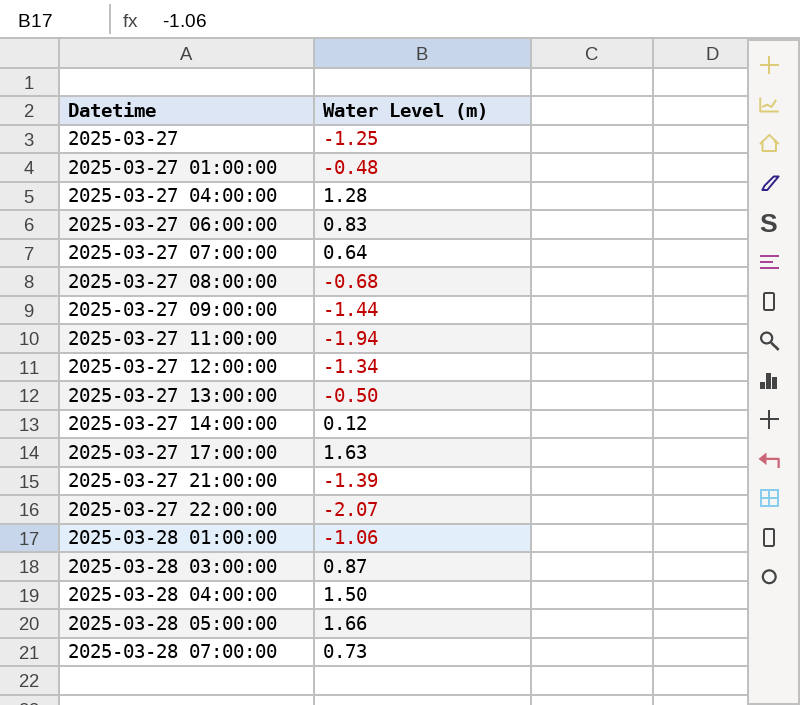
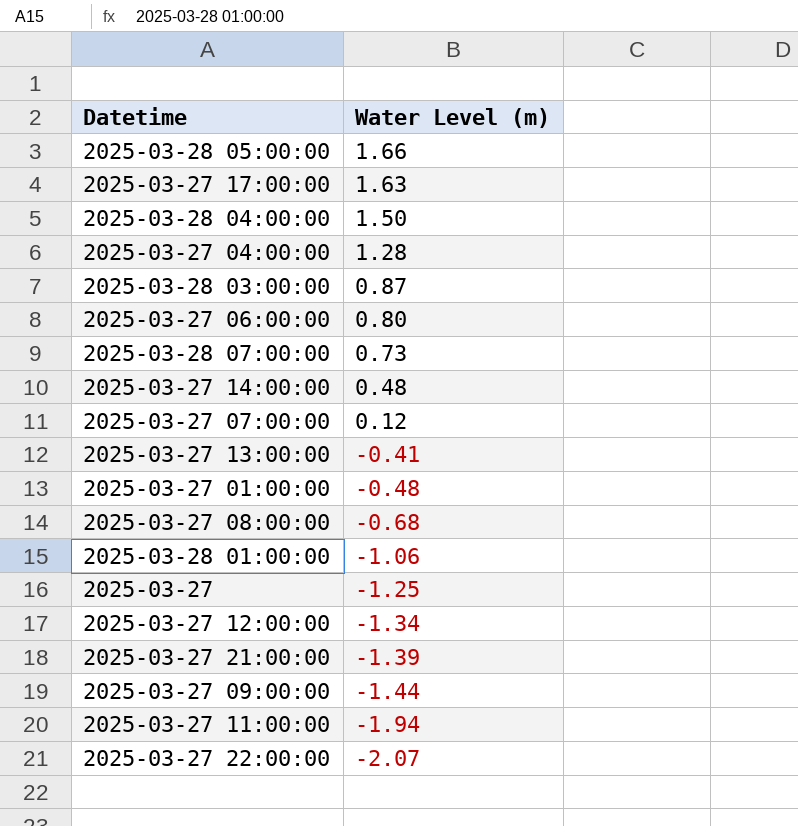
row order: Datetime ascending -> Water Level (m) descending
2025-03-27 06:00:00 | Water Level (m): 0.83 -> 0.80
2025-03-27 14:00:00 | Water Level (m): 0.12 -> 0.48
2025-03-27 07:00:00 | Water Level (m): 0.64 -> 0.12
2025-03-27 13:00:00 | Water Level (m): -0.50 -> -0.41

